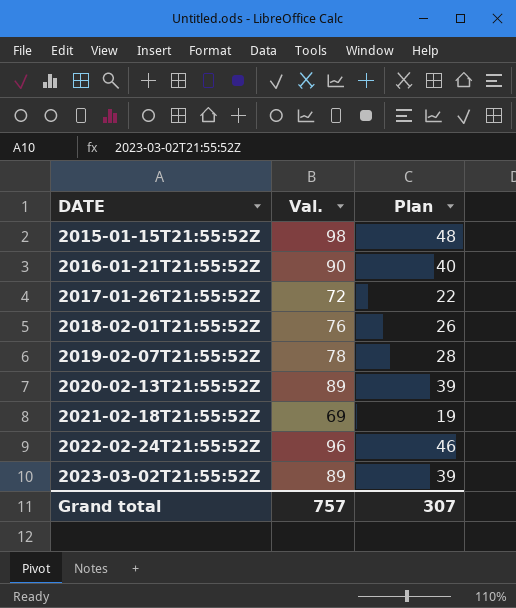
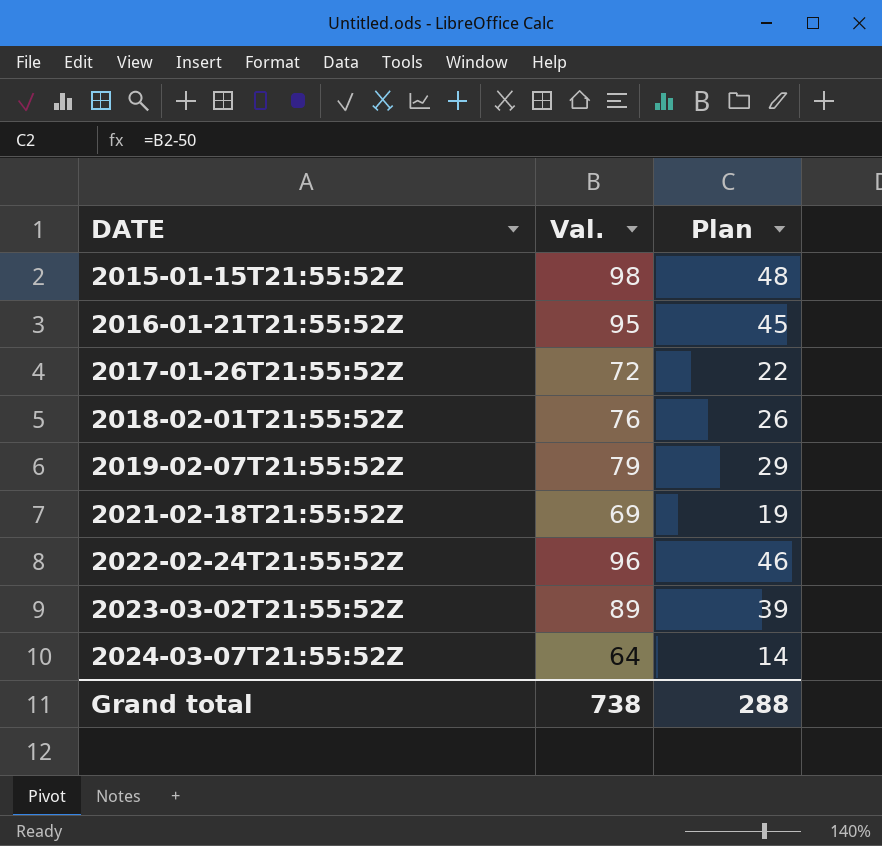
row 2020-02-13T21:55:52Z: 89 | 39 -> none
2016-01-21T21:55:52Z | Val.: 90 -> 95
2016-01-21T21:55:52Z | Plan: 40 -> 45
2019-02-07T21:55:52Z | Val.: 78 -> 79
2019-02-07T21:55:52Z | Plan: 28 -> 29
row 2024-03-07T21:55:52Z: none -> 64 | 14
Grand total | Val.: 757 -> 738
Grand total | Plan: 307 -> 288

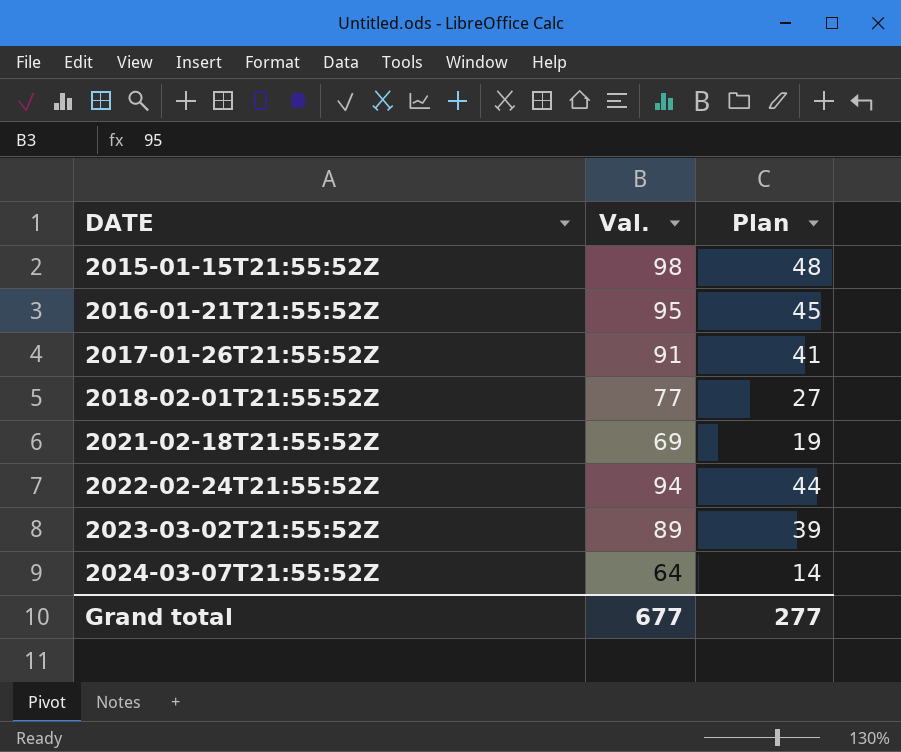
row 2019-02-07T21:55:52Z: 79 | 29 -> none
2017-01-26T21:55:52Z | Val.: 72 -> 91
2017-01-26T21:55:52Z | Plan: 22 -> 41
2018-02-01T21:55:52Z | Val.: 76 -> 77
2018-02-01T21:55:52Z | Plan: 26 -> 27
2022-02-24T21:55:52Z | Val.: 96 -> 94
2022-02-24T21:55:52Z | Plan: 46 -> 44
Grand total | Val.: 738 -> 677
Grand total | Plan: 288 -> 277

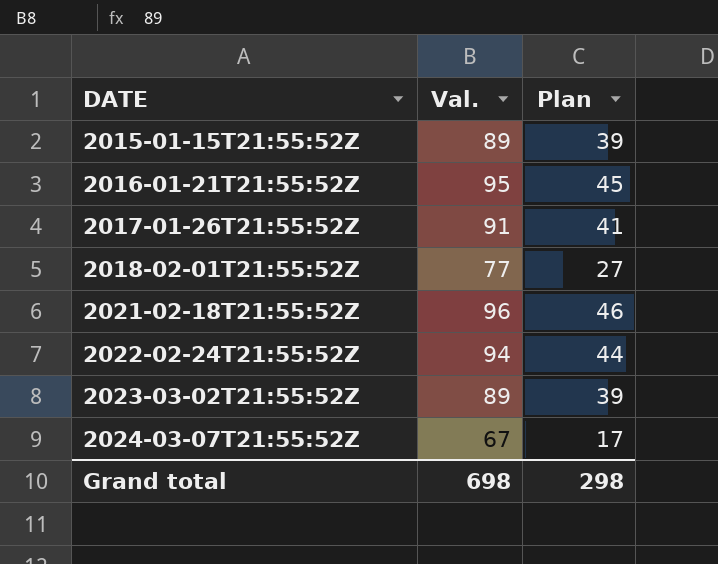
2015-01-15T21:55:52Z | Val.: 98 -> 89
2015-01-15T21:55:52Z | Plan: 48 -> 39
2021-02-18T21:55:52Z | Val.: 69 -> 96
2021-02-18T21:55:52Z | Plan: 19 -> 46
2024-03-07T21:55:52Z | Val.: 64 -> 67
2024-03-07T21:55:52Z | Plan: 14 -> 17
Grand total | Val.: 677 -> 698
Grand total | Plan: 277 -> 298

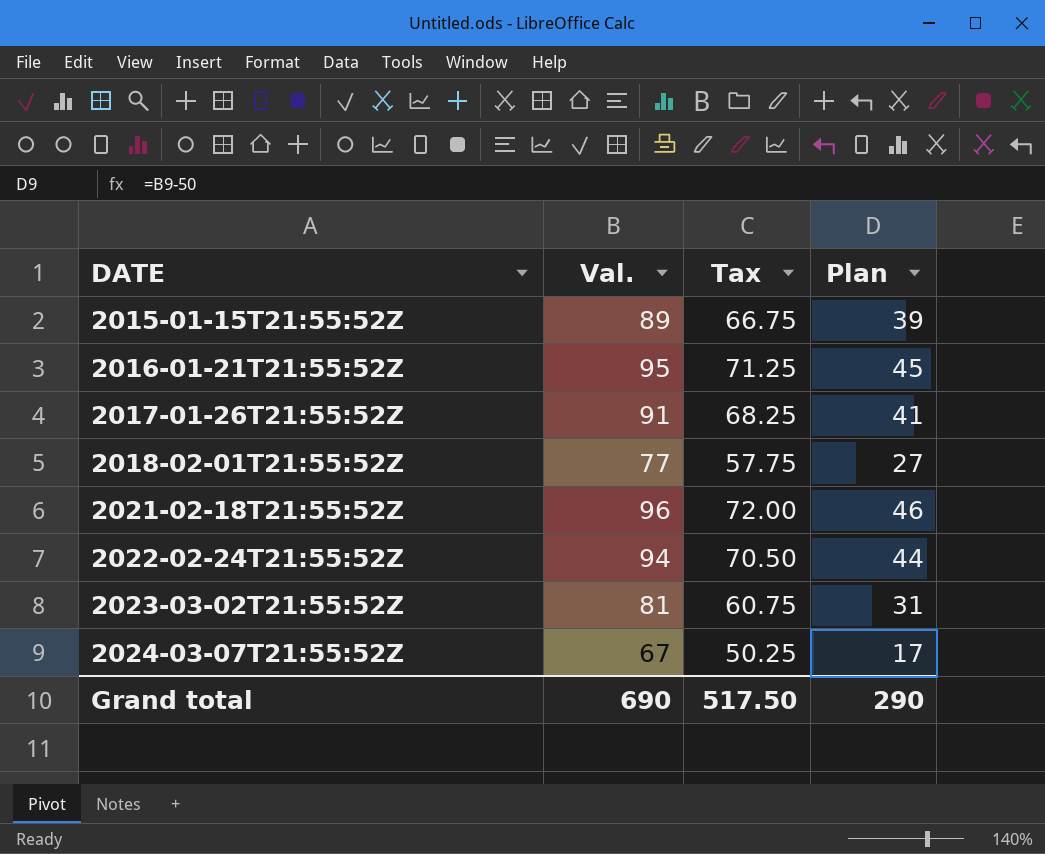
column Tax | formula: none -> [Val.] * 0.75
2023-03-02T21:55:52Z | Val.: 89 -> 81
2023-03-02T21:55:52Z | Plan: 39 -> 31
Grand total | Val.: 698 -> 690
Grand total | Plan: 298 -> 290

